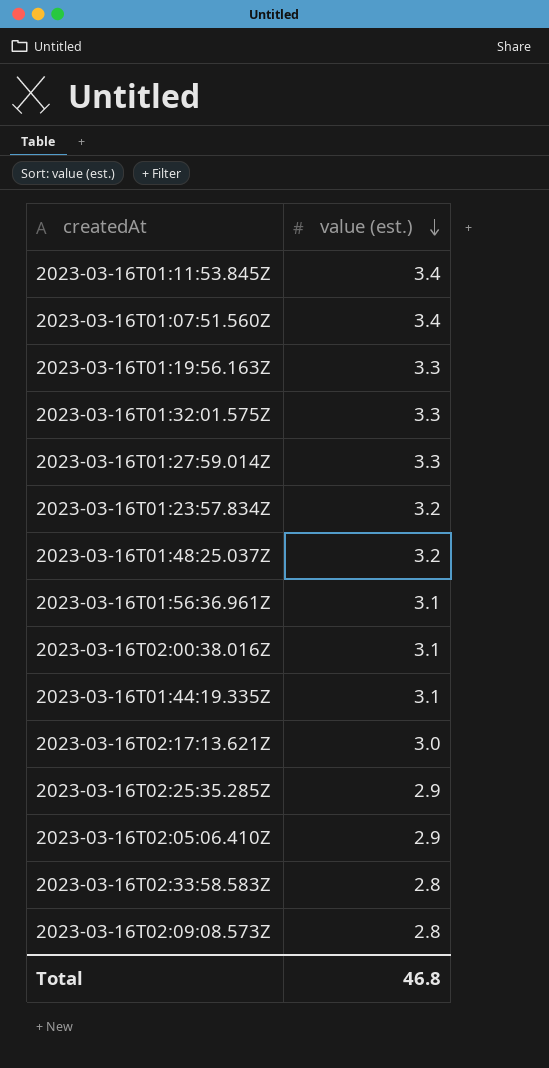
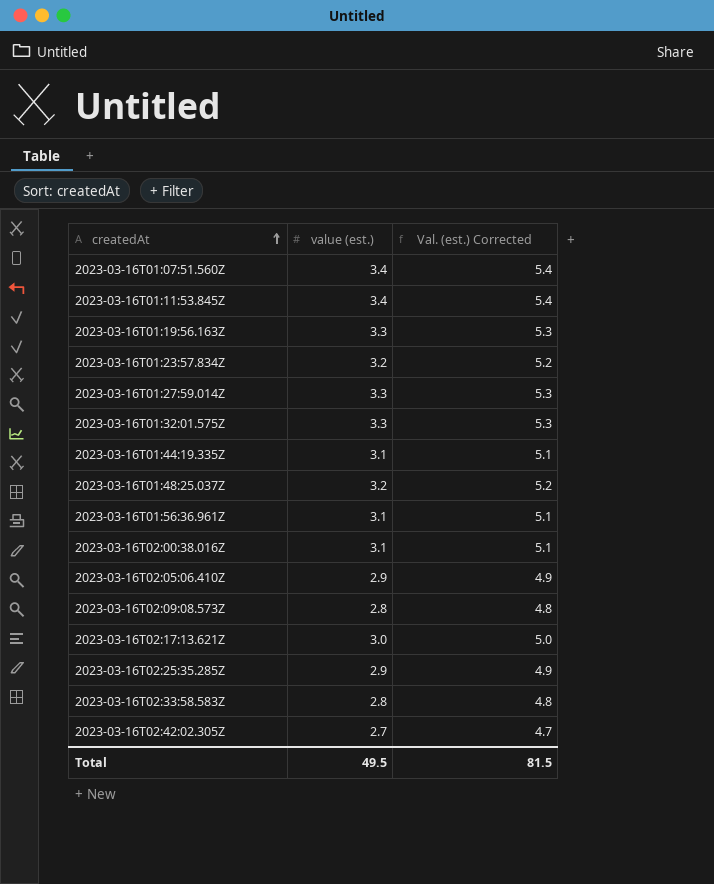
row order: value (est.) descending -> createdAt ascending
column Val. (est.) Corrected | formula: none -> [value (est.)] + 2
row 2023-03-16T02:42:02.305Z: none -> 2.7 | 4.7
Total | value (est.): 46.8 -> 49.5

